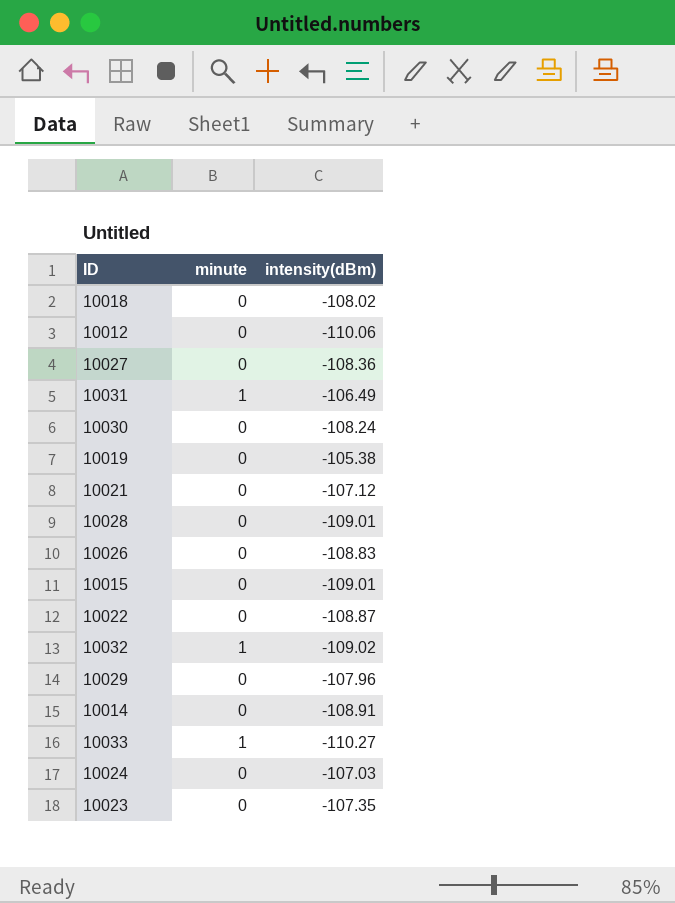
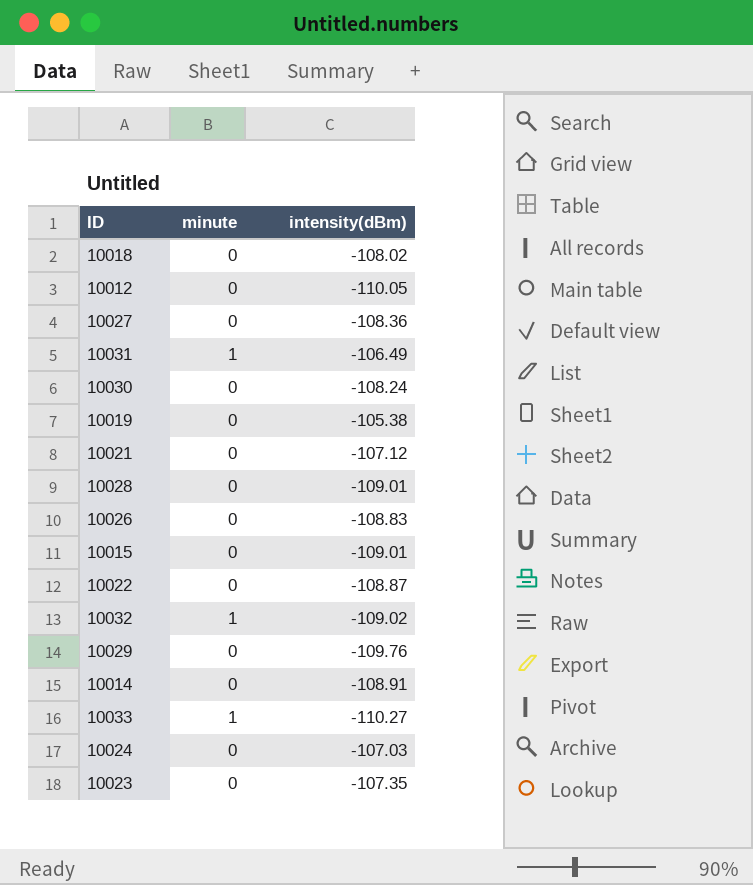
10012 | intensity(dBm): -110.06 -> -110.05
10029 | intensity(dBm): -107.96 -> -109.76

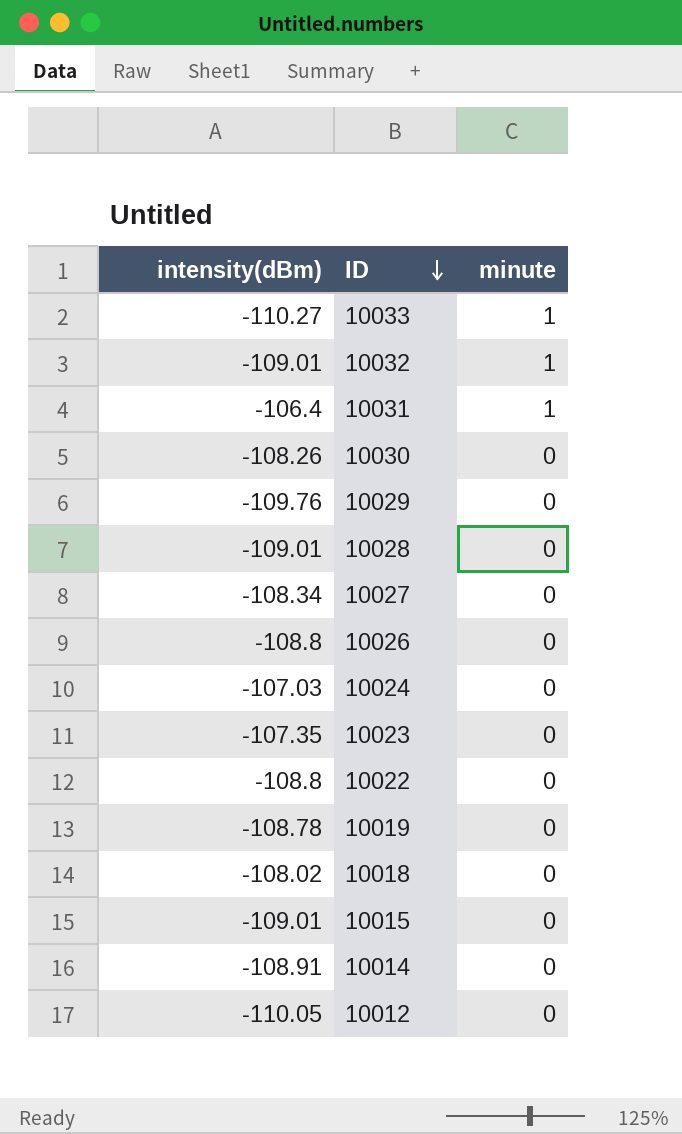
row order: none -> ID descending
column intensity(dBm) | position: 3 -> 1
row 10021: 0 | -107.12 -> none
10032 | intensity(dBm): -109.02 -> -109.01
10031 | intensity(dBm): -106.49 -> -106.4
10030 | intensity(dBm): -108.24 -> -108.26
10027 | intensity(dBm): -108.36 -> -108.34
10026 | intensity(dBm): -108.83 -> -108.8
10022 | intensity(dBm): -108.87 -> -108.8
10019 | intensity(dBm): -105.38 -> -108.78

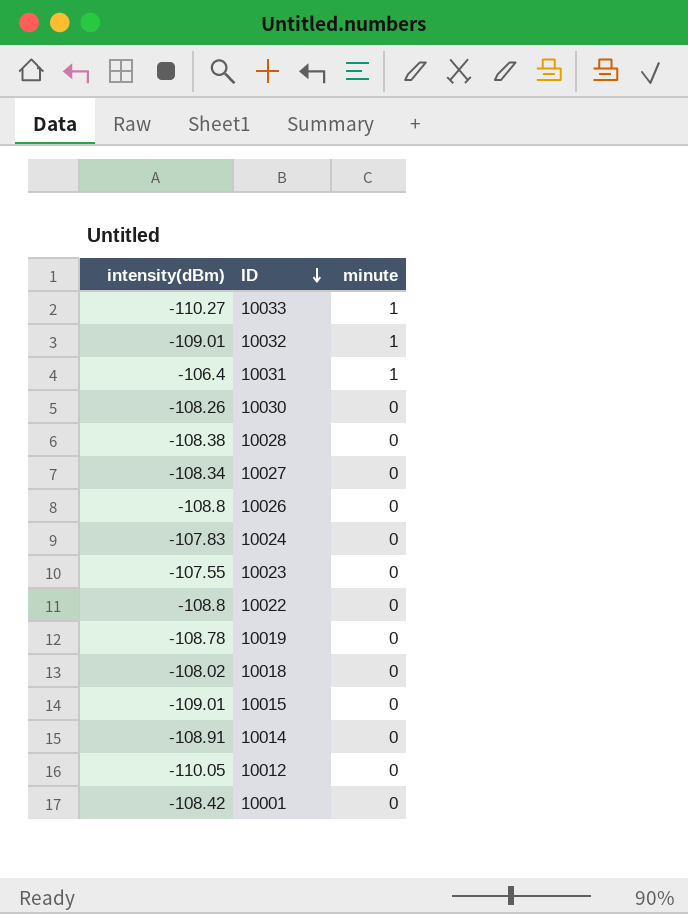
row 10029: -109.76 | 0 -> none
10028 | intensity(dBm): -109.01 -> -108.38
10024 | intensity(dBm): -107.03 -> -107.83
10023 | intensity(dBm): -107.35 -> -107.55
row 10001: none -> -108.42 | 0

